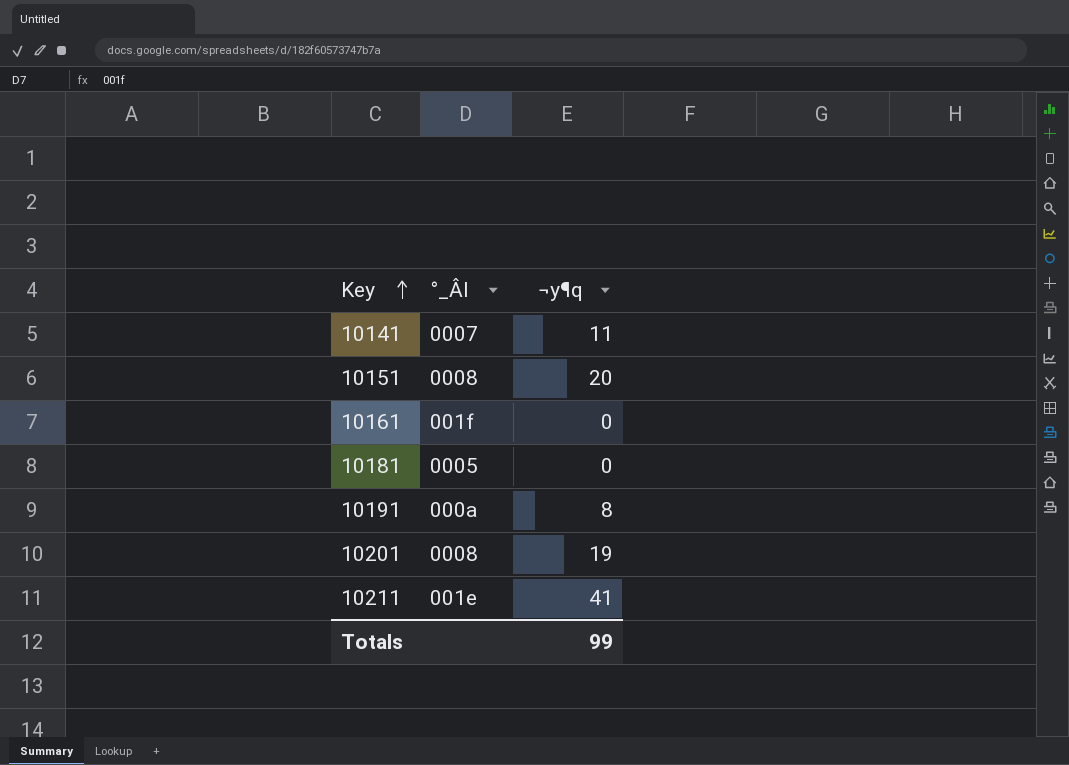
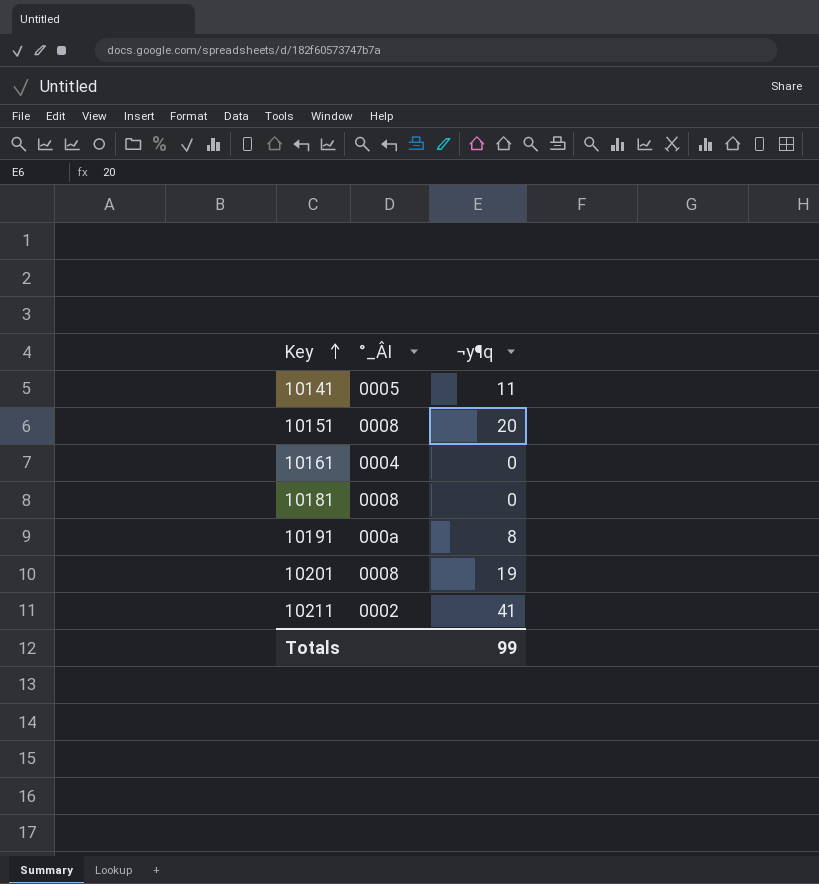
10141 | °_ÂI: 0007 -> 0005
10161 | °_ÂI: 001f -> 0004
10181 | °_ÂI: 0005 -> 0008
10211 | °_ÂI: 001e -> 0002

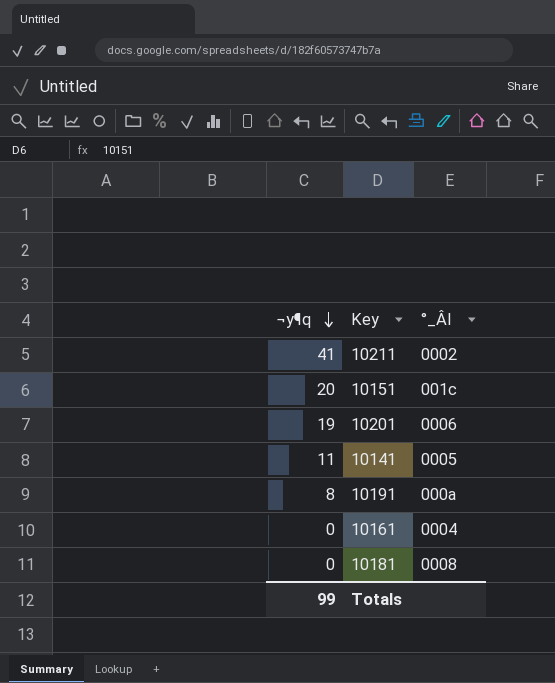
row order: Key ascending -> ¬y¶q descending
column ¬y¶q | position: 3 -> 1
10151 | °_ÂI: 0008 -> 001c
10201 | °_ÂI: 0008 -> 0006

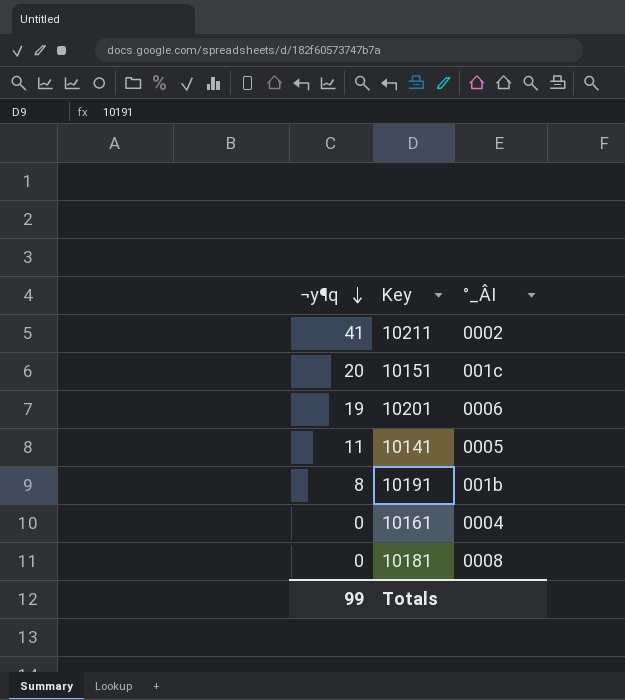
10191 | °_ÂI: 000a -> 001b

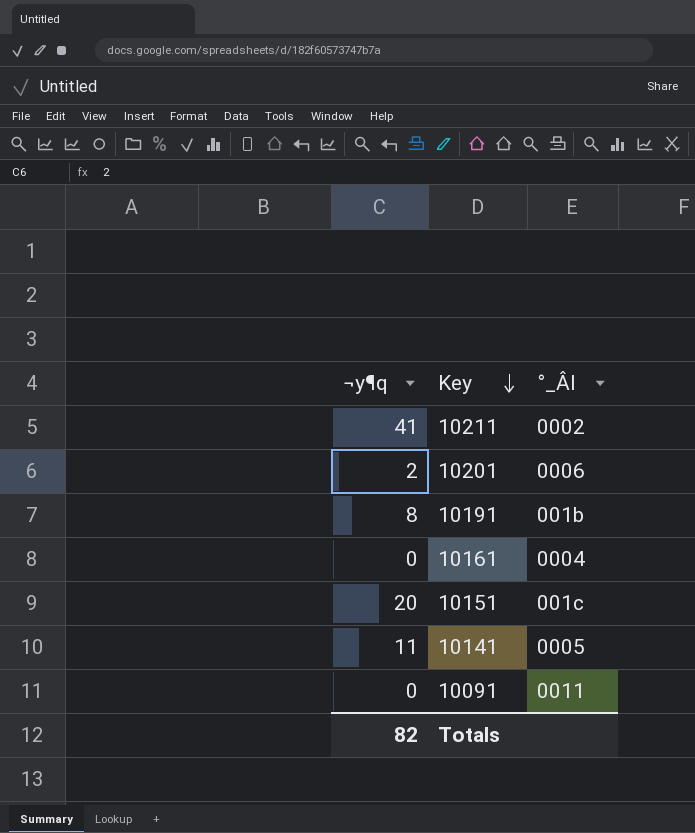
row order: ¬y¶q descending -> Key descending
row 10181: 0 | 0008 -> none
10201 | ¬y¶q: 19 -> 2
row 10091: none -> 0 | 0011
Totals | ¬y¶q: 99 -> 82

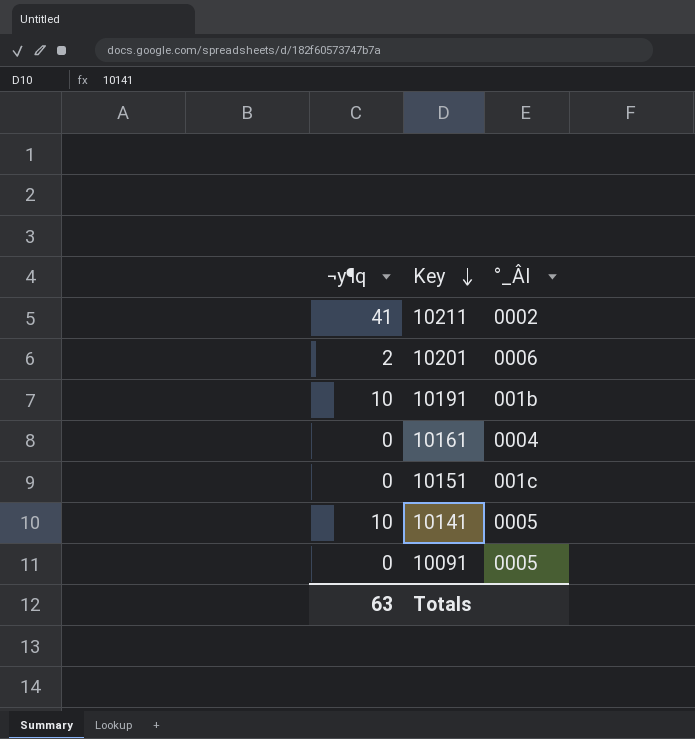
10191 | ¬y¶q: 8 -> 10
10151 | ¬y¶q: 20 -> 0
10141 | ¬y¶q: 11 -> 10
10091 | °_ÂI: 0011 -> 0005
Totals | ¬y¶q: 82 -> 63

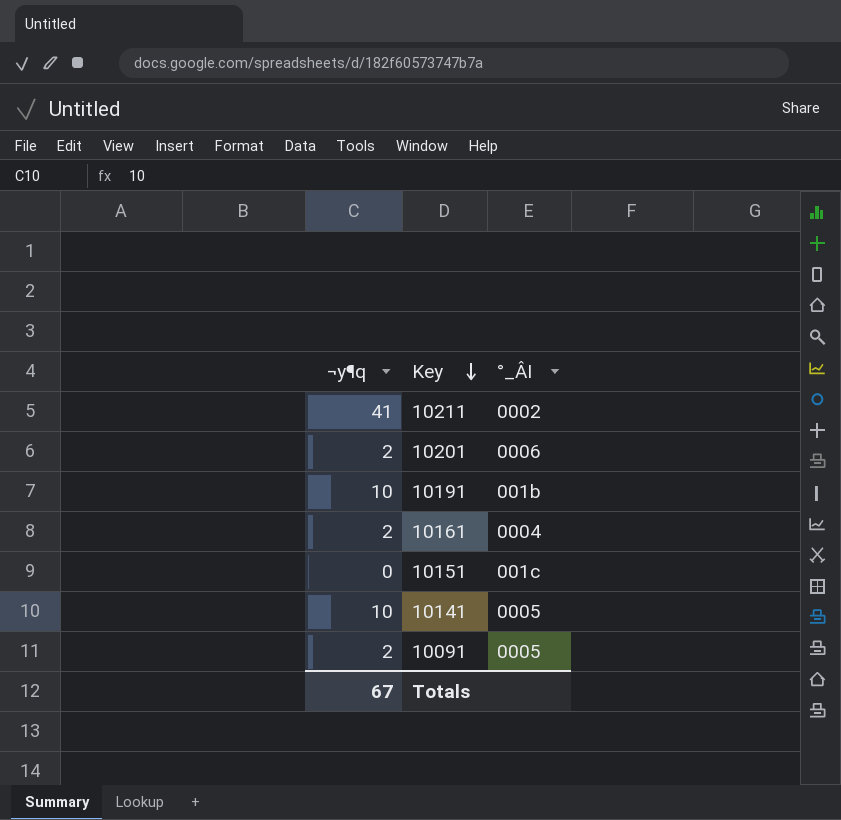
10161 | ¬y¶q: 0 -> 2
10091 | ¬y¶q: 0 -> 2
Totals | ¬y¶q: 63 -> 67

